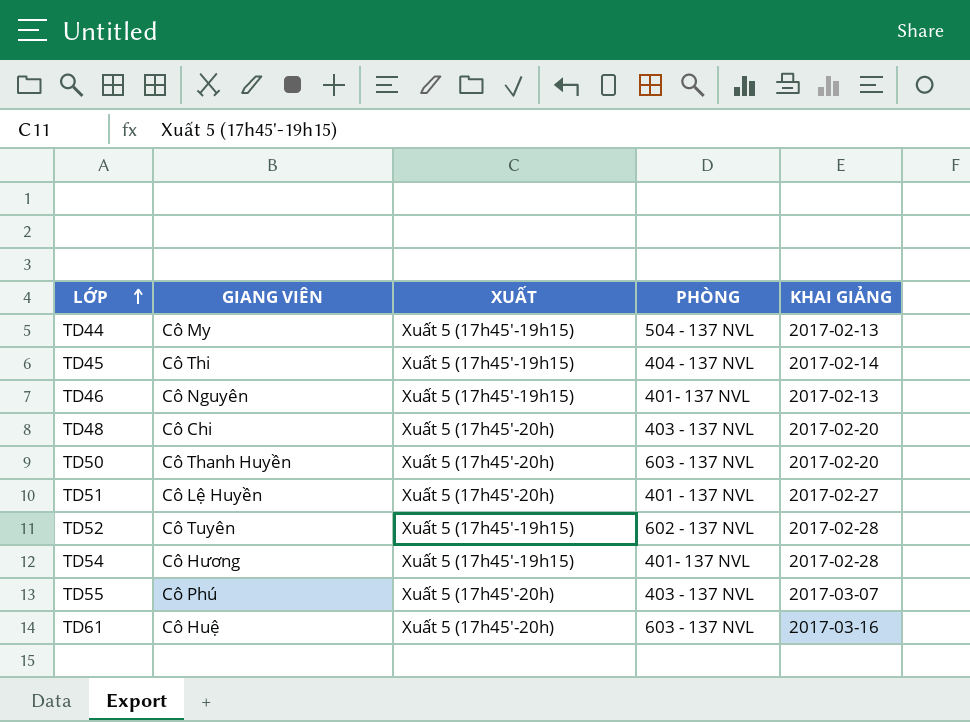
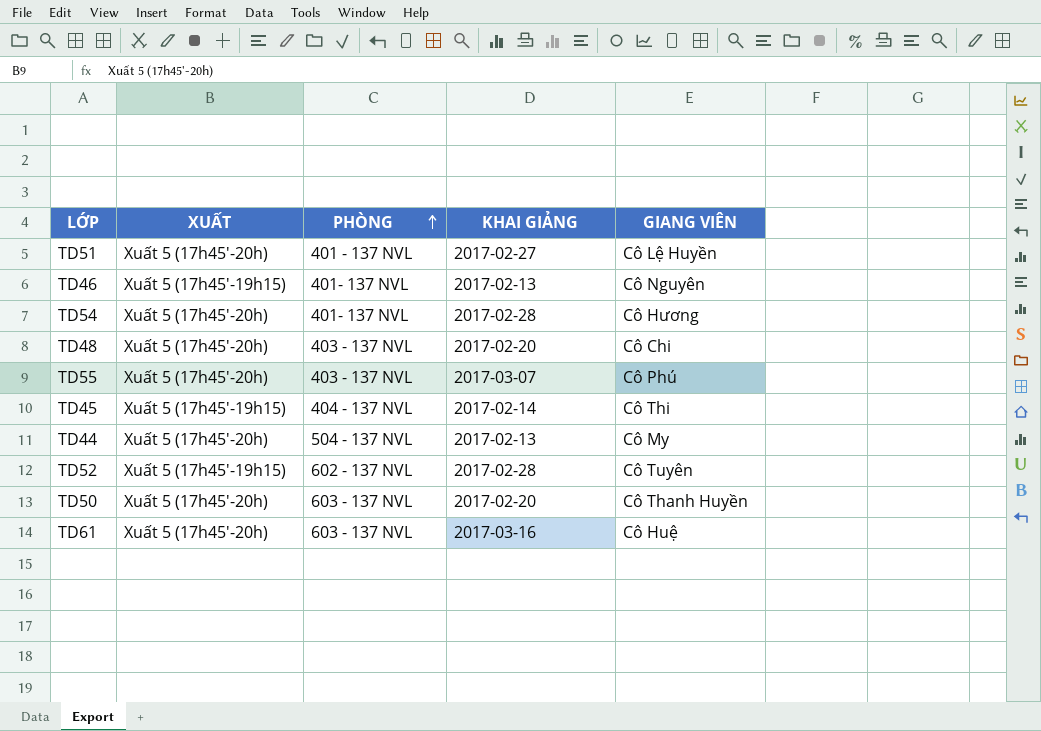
row order: LỚP ascending -> PHÒNG ascending
column GIANG VIÊN | position: 2 -> 5
TD54 | XUẤT: Xuất 5 (17h45'-19h15) -> Xuất 5 (17h45'-20h)
TD44 | XUẤT: Xuất 5 (17h45'-19h15) -> Xuất 5 (17h45'-20h)

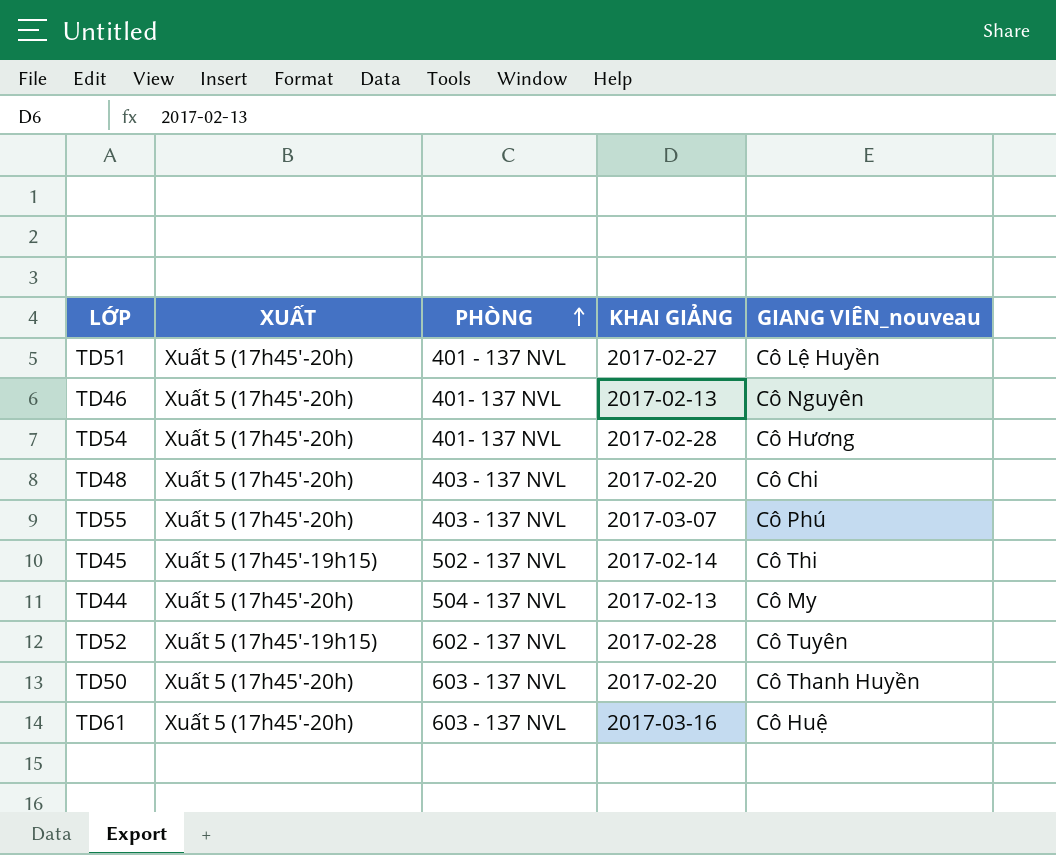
column name: GIANG VIÊN -> GIANG VIÊN_nouveau
TD46 | XUẤT: Xuất 5 (17h45'-19h15) -> Xuất 5 (17h45'-20h)
TD45 | PHÒNG: 404 - 137 NVL -> 502 - 137 NVL

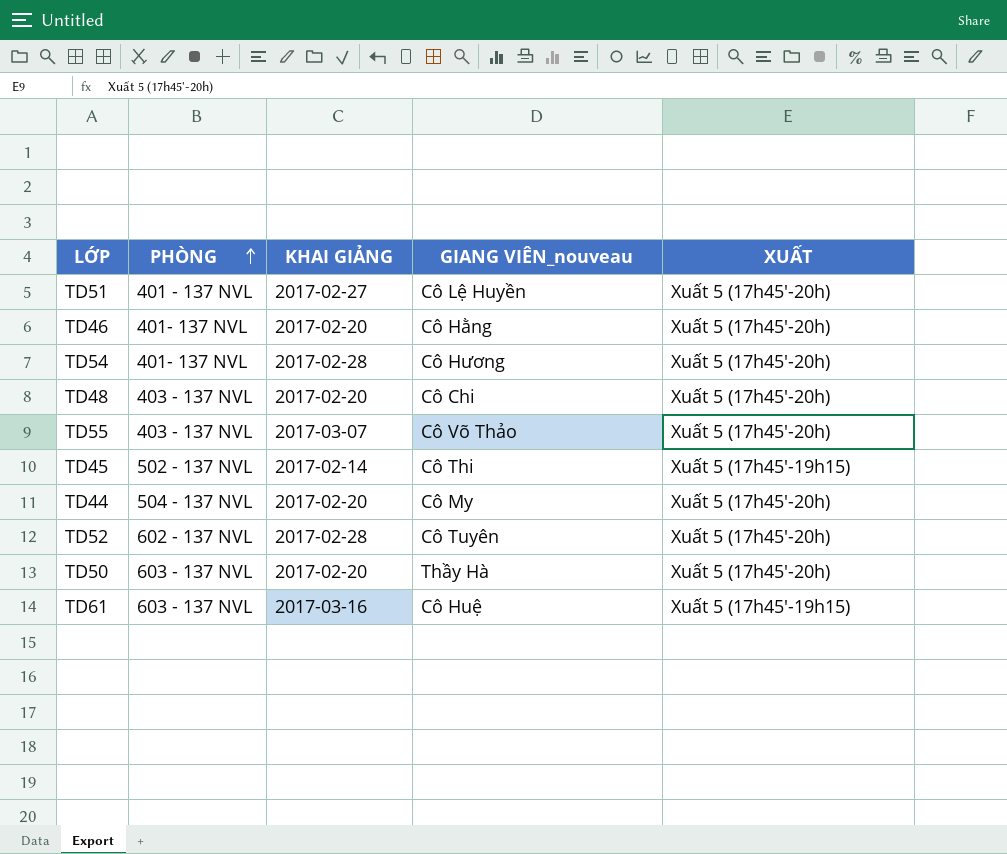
column XUẤT | position: 2 -> 5
TD46 | KHAI GIẢNG: 2017-02-13 -> 2017-02-20
TD46 | GIANG VIÊN_nouveau: Cô Nguyên -> Cô Hằng
TD55 | GIANG VIÊN_nouveau: Cô Phú -> Cô Võ Thảo
TD44 | KHAI GIẢNG: 2017-02-13 -> 2017-02-20
TD52 | XUẤT: Xuất 5 (17h45'-19h15) -> Xuất 5 (17h45'-20h)
TD50 | GIANG VIÊN_nouveau: Cô Thanh Huyền -> Thầy Hà
TD61 | XUẤT: Xuất 5 (17h45'-20h) -> Xuất 5 (17h45'-19h15)

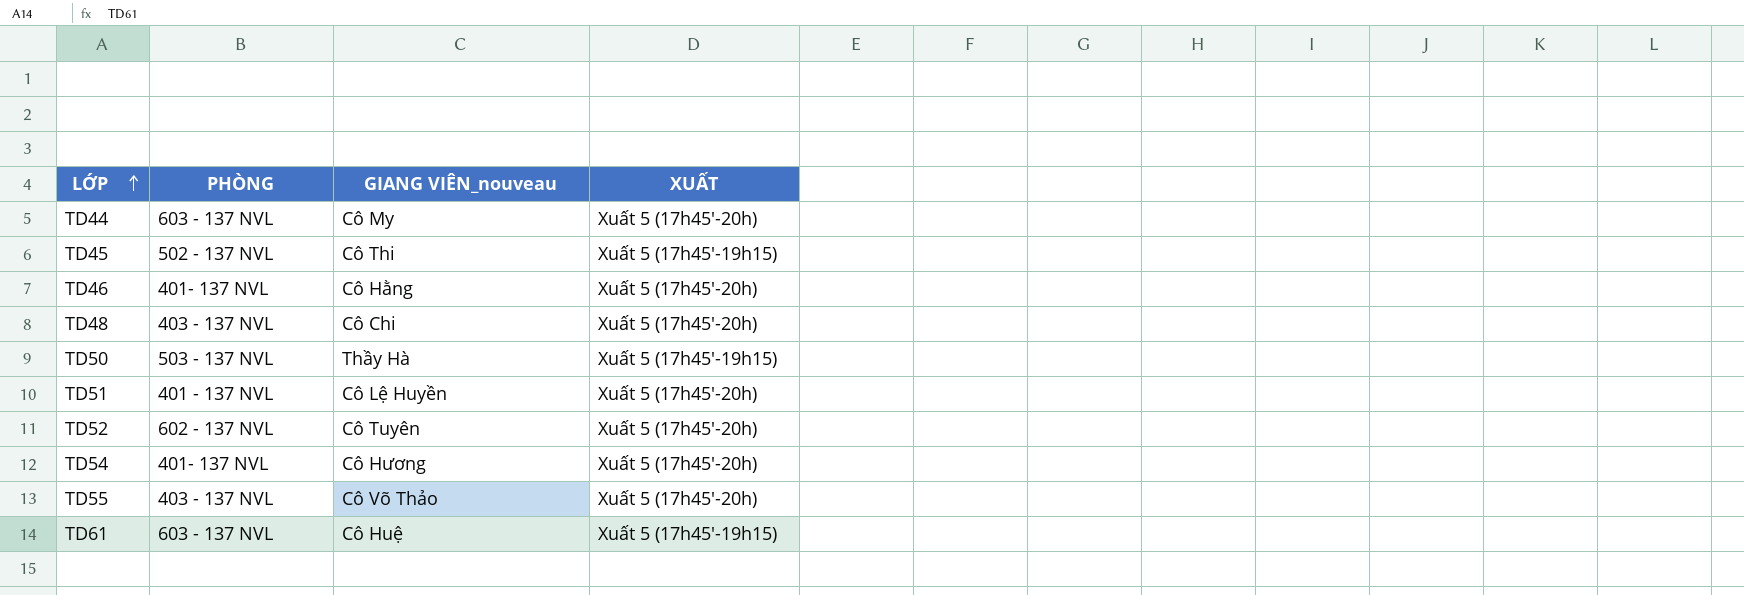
row order: PHÒNG ascending -> LỚP ascending
column KHAI GIẢNG | position: 3 -> none
TD44 | PHÒNG: 504 - 137 NVL -> 603 - 137 NVL
TD50 | PHÒNG: 603 - 137 NVL -> 503 - 137 NVL
TD50 | XUẤT: Xuất 5 (17h45'-20h) -> Xuất 5 (17h45'-19h15)

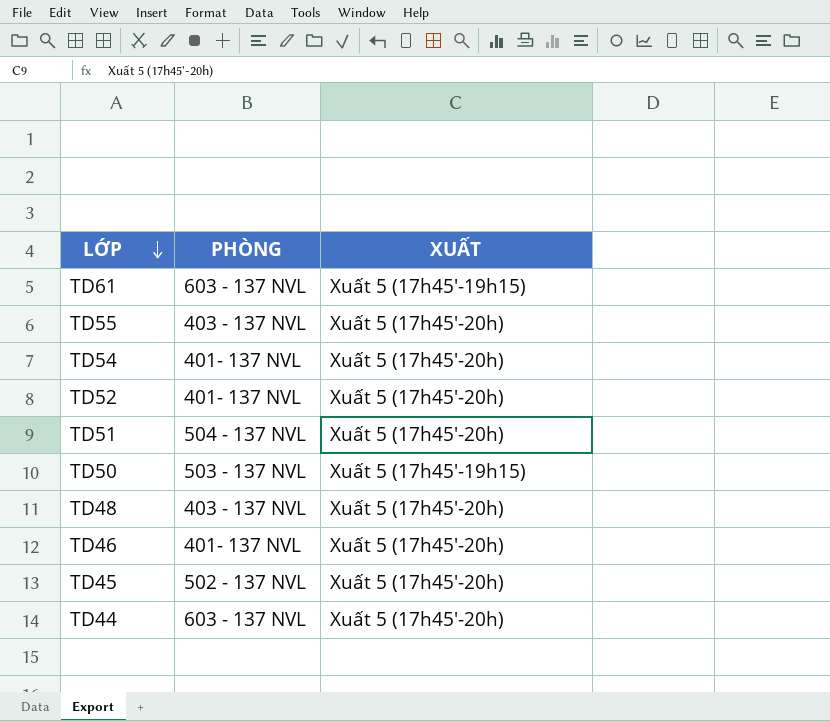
row order: LỚP ascending -> LỚP descending
column GIANG VIÊN_nouveau | position: 3 -> none
TD52 | PHÒNG: 602 - 137 NVL -> 401- 137 NVL
TD51 | PHÒNG: 401 - 137 NVL -> 504 - 137 NVL
TD45 | XUẤT: Xuất 5 (17h45'-19h15) -> Xuất 5 (17h45'-20h)

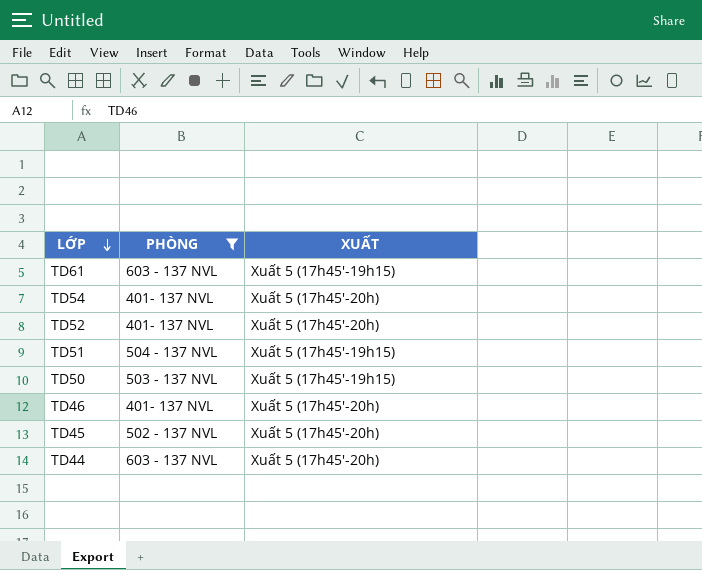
filter: none -> PHÒNG != 403 - 137 NVL
TD51 | XUẤT: Xuất 5 (17h45'-20h) -> Xuất 5 (17h45'-19h15)

